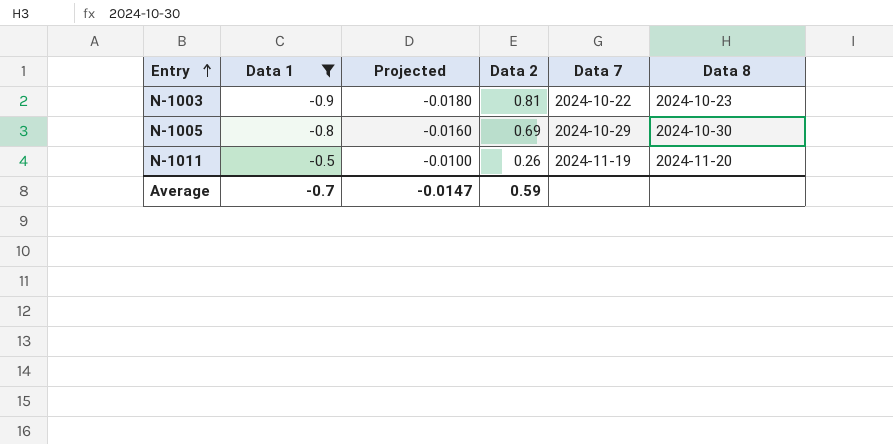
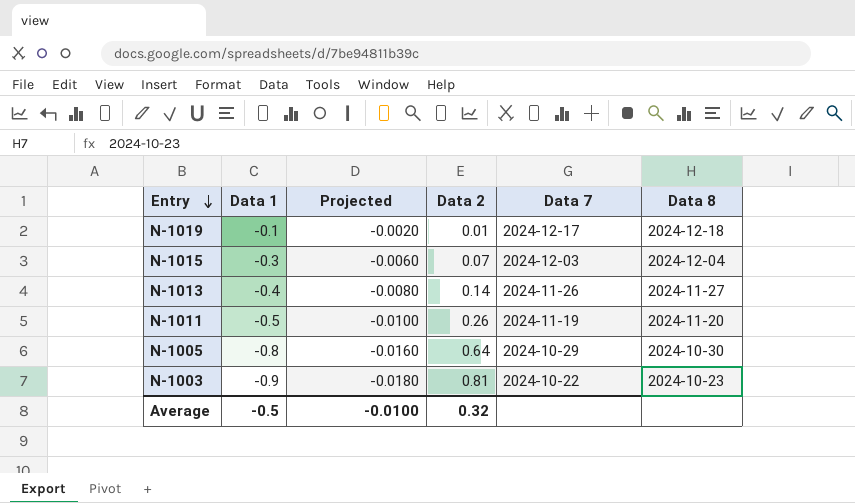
filter: Data 1 <= -0.5 -> none
row order: Entry ascending -> Entry descending
N-1005 | Data 2: 0.69 -> 0.64
Average | Data 1: -0.7 -> -0.5
Average | Projected: -0.0147 -> -0.0100
Average | Data 2: 0.59 -> 0.32

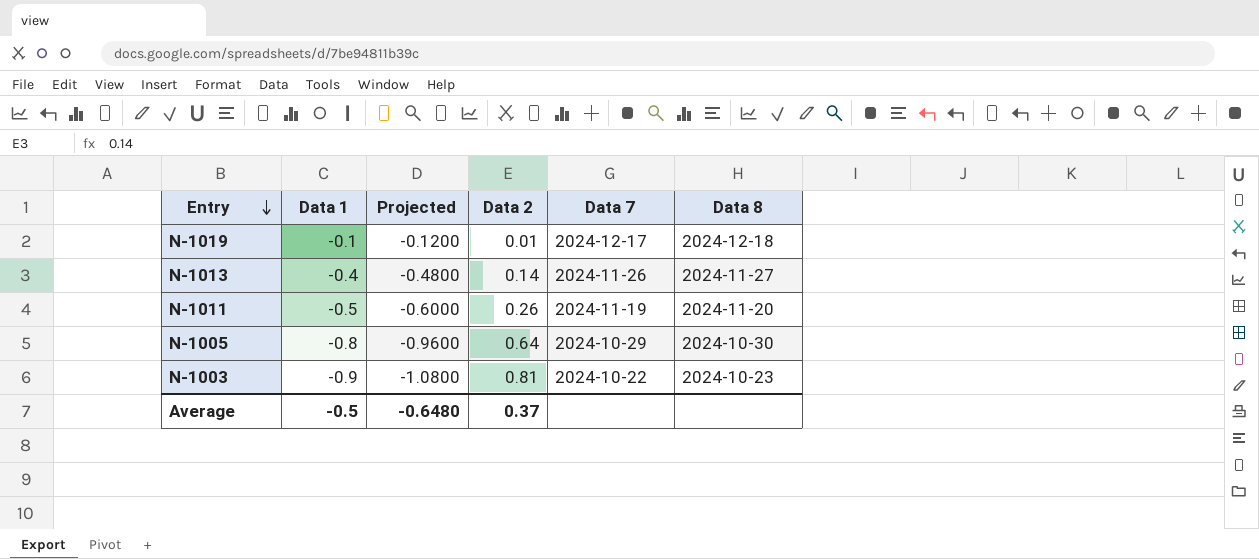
column Projected | formula: [Data 1] * 0.02 -> [Data 1] * 1.2
row N-1015: -0.3 | -0.0060 | 0.07 | 2024-12-03 | 2024-12-04 -> none
Average | Projected: -0.0100 -> -0.6480
Average | Data 2: 0.32 -> 0.37

